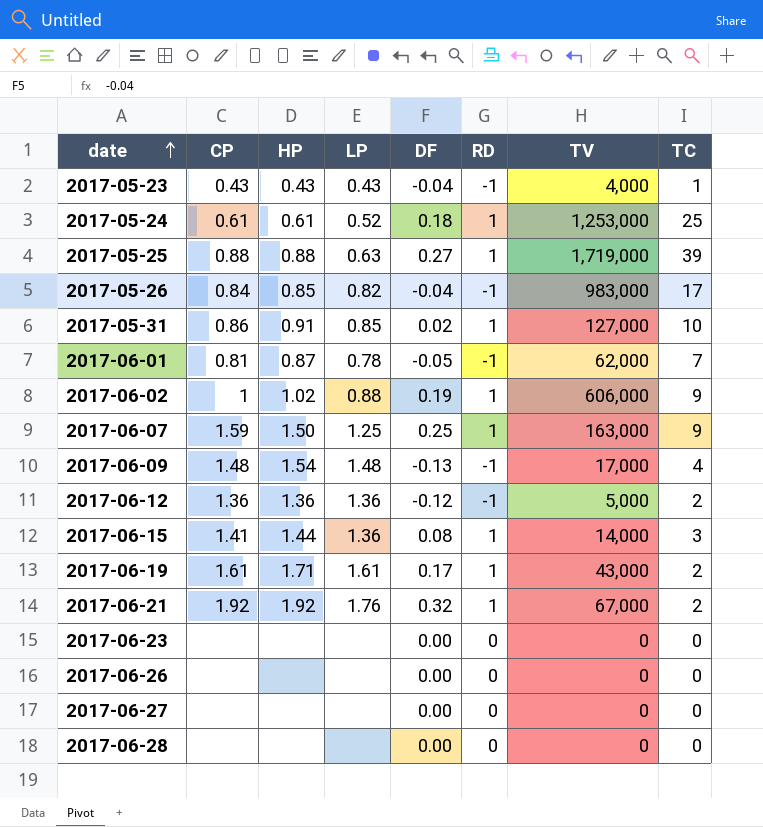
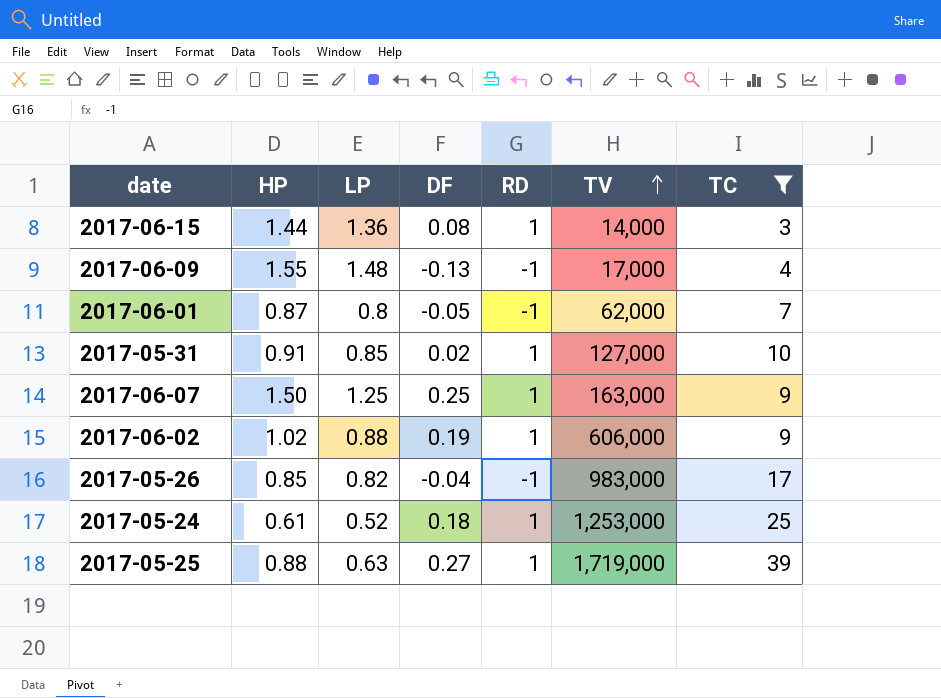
filter: none -> TC >= 3
row order: date ascending -> TV ascending
column CP | position: 2 -> none
2017-06-09 | HP: 1.54 -> 1.55
2017-06-01 | LP: 0.78 -> 0.8

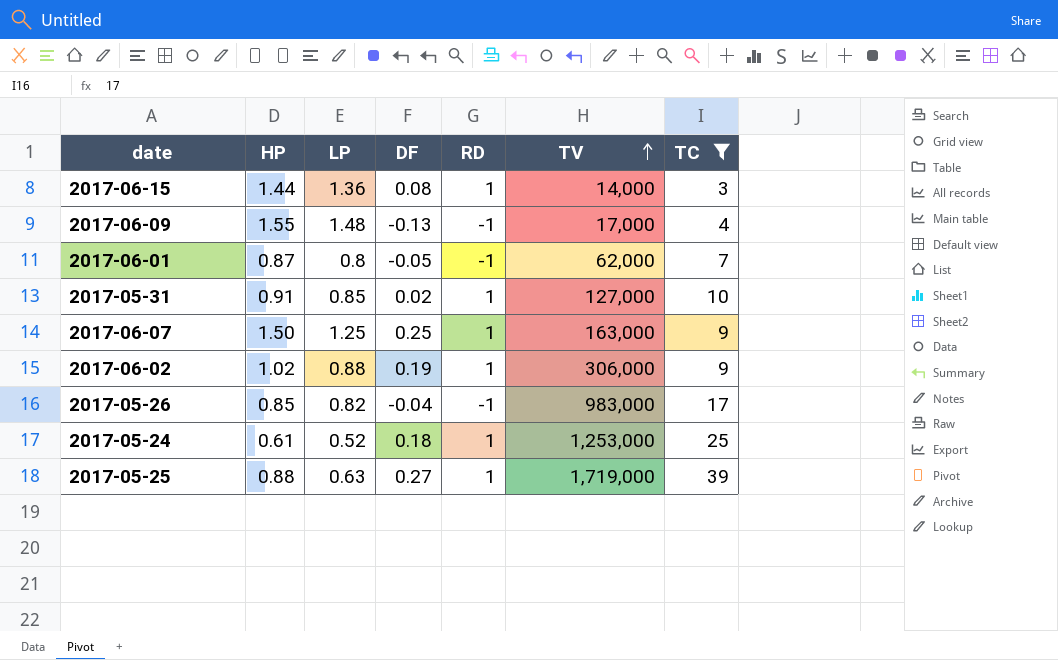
2017-06-02 | TV: 606,000 -> 306,000

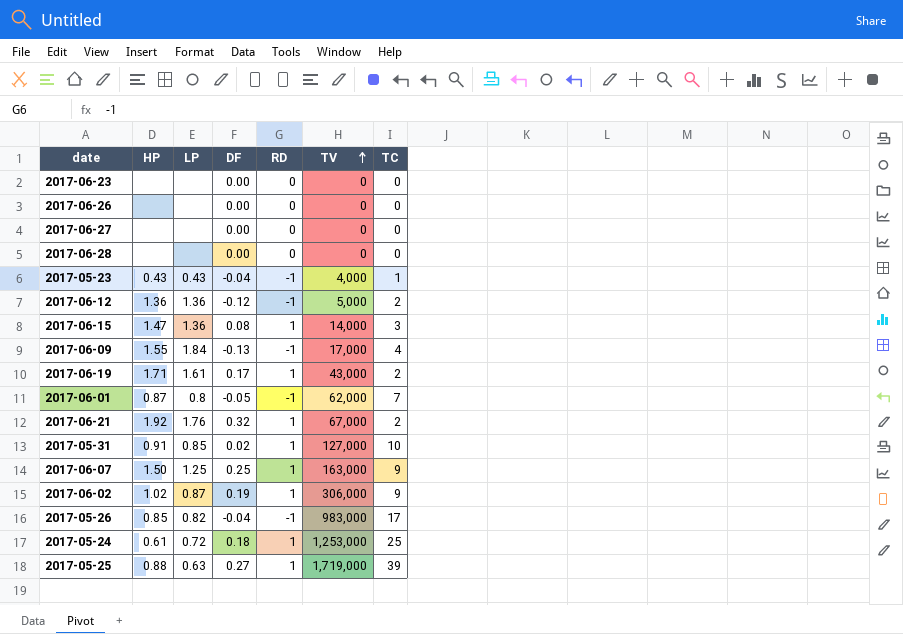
filter: TC >= 3 -> none
2017-06-15 | HP: 1.44 -> 1.47
2017-06-09 | LP: 1.48 -> 1.84
2017-06-02 | LP: 0.88 -> 0.87
2017-05-24 | LP: 0.52 -> 0.72

